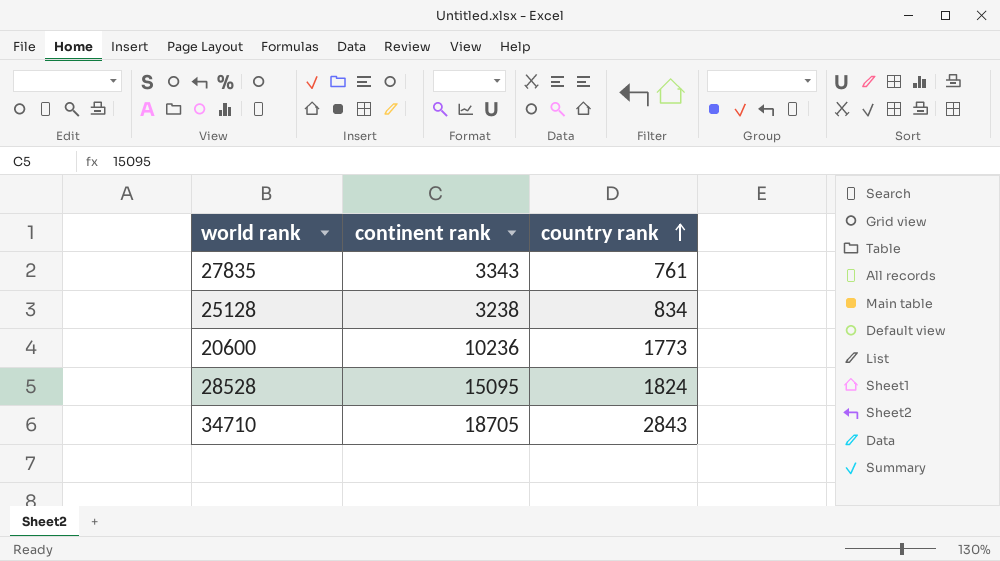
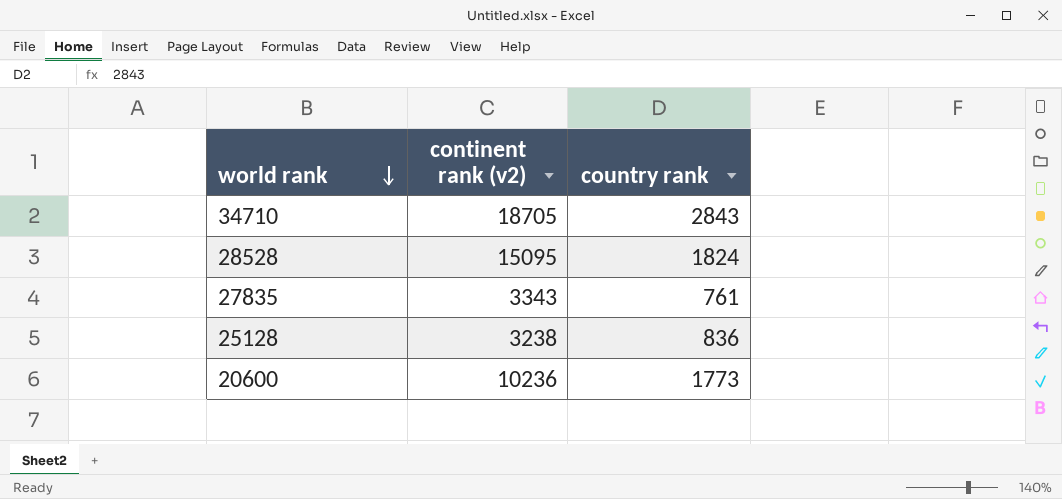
row order: country rank ascending -> world rank descending
column name: continent rank -> continent rank (v2)
25128 | country rank: 834 -> 836

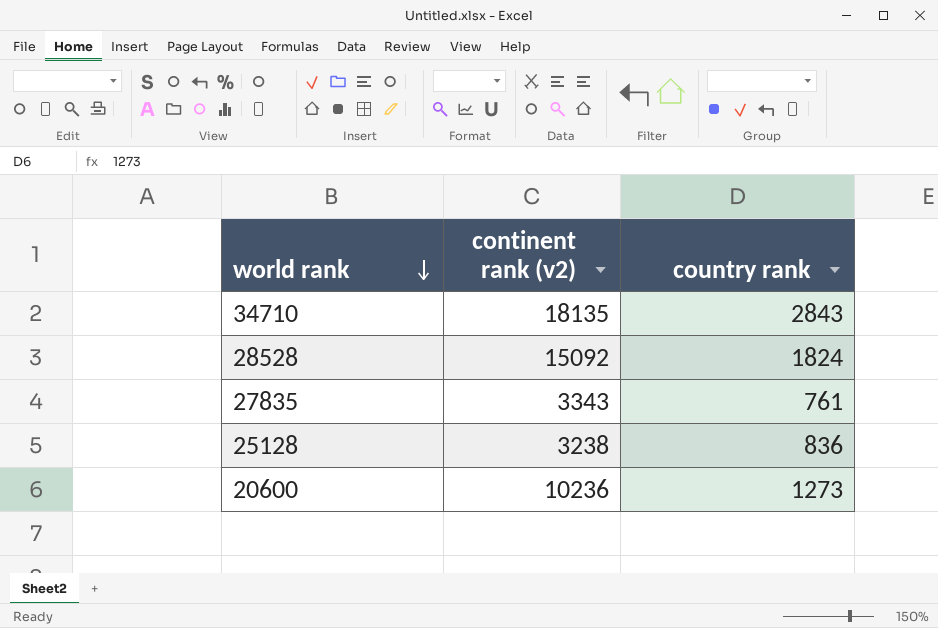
34710 | continent rank (v2): 18705 -> 18135
28528 | continent rank (v2): 15095 -> 15092
20600 | country rank: 1773 -> 1273

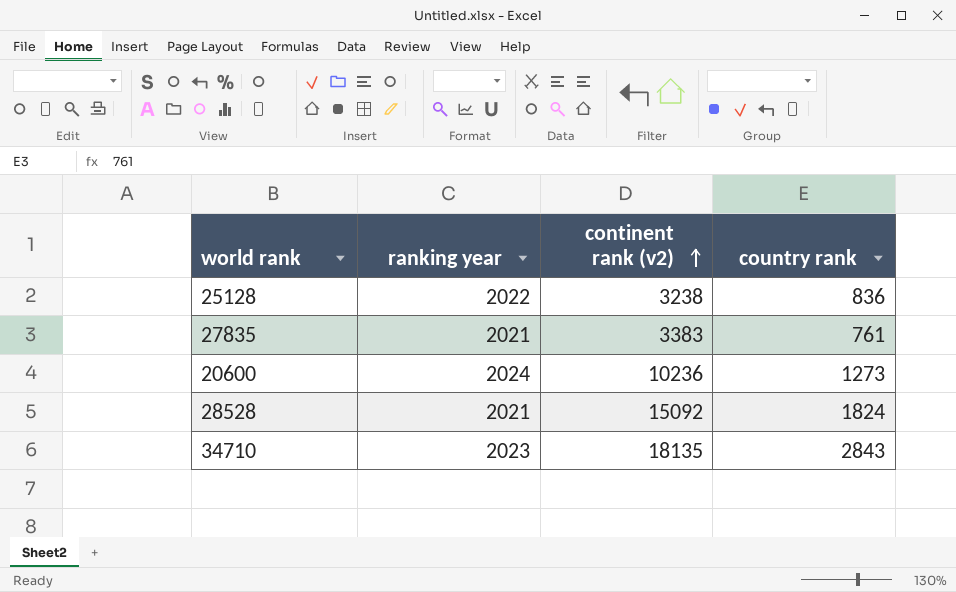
row order: world rank descending -> continent rank (v2) ascending
column ranking year | position: none -> 2
27835 | continent rank (v2): 3343 -> 3383

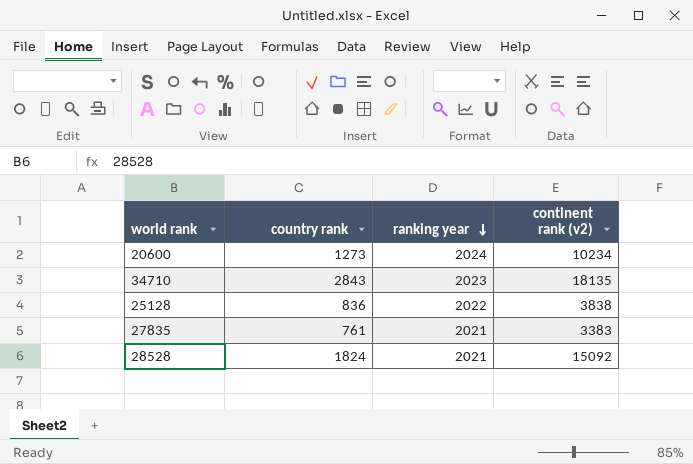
row order: continent rank (v2) ascending -> ranking year descending
column country rank | position: 4 -> 2
20600 | continent rank (v2): 10236 -> 10234
25128 | continent rank (v2): 3238 -> 3838

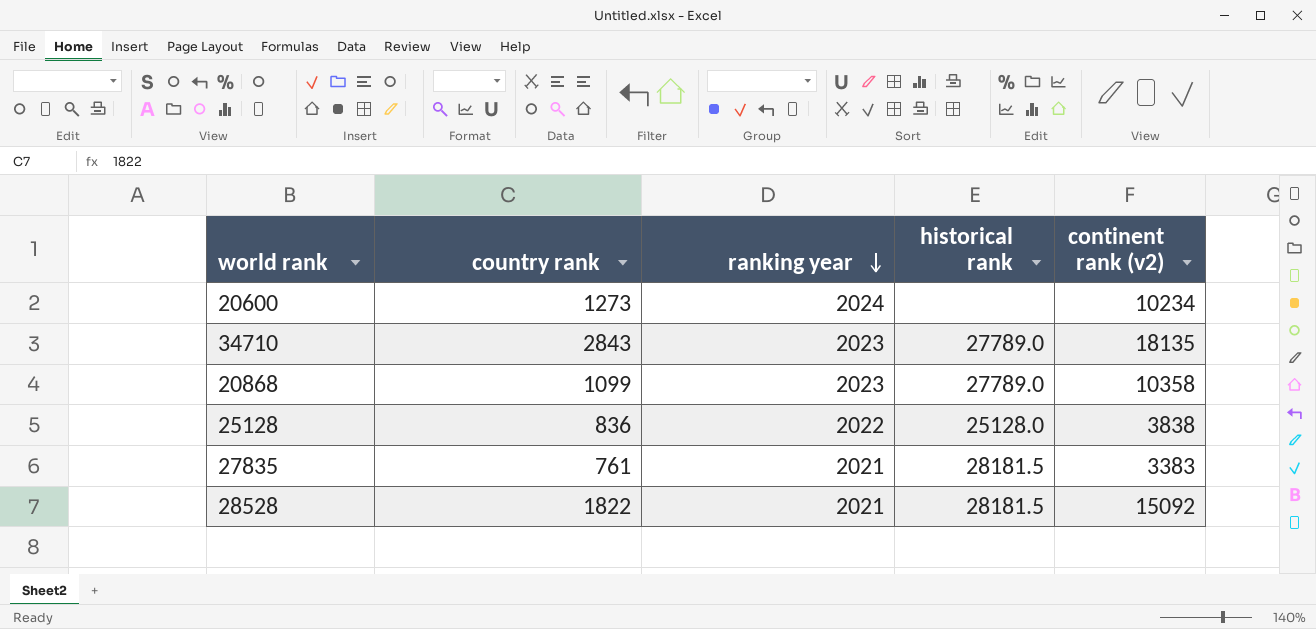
column historical rank | position: none -> 4
row 20868: none -> 1099 | 2023 | 27789.0 | 10358
28528 | country rank: 1824 -> 1822

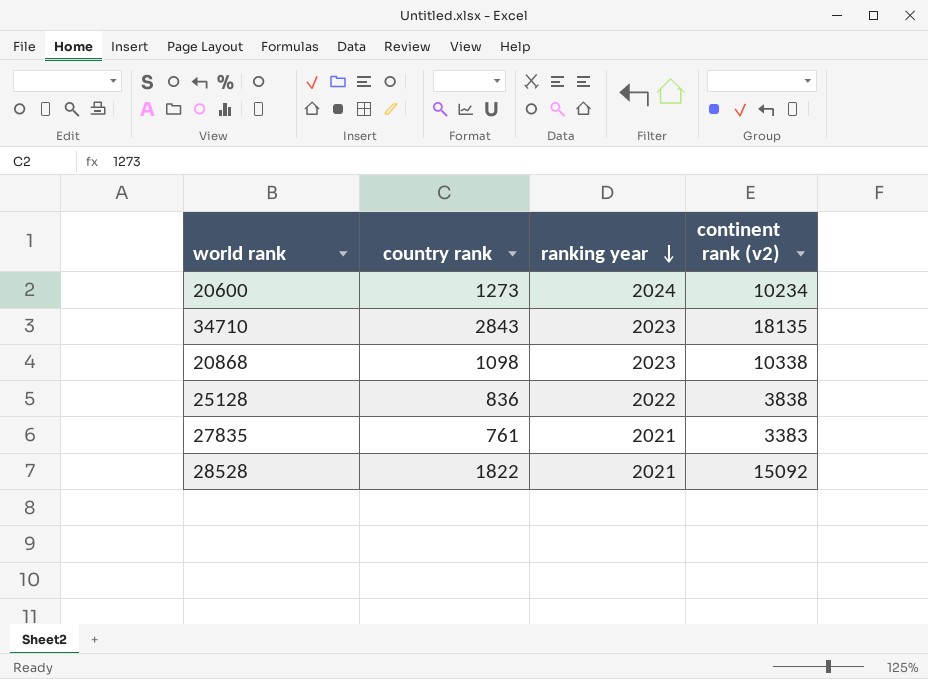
column historical rank | position: 4 -> none
20868 | country rank: 1099 -> 1098
20868 | continent rank (v2): 10358 -> 10338

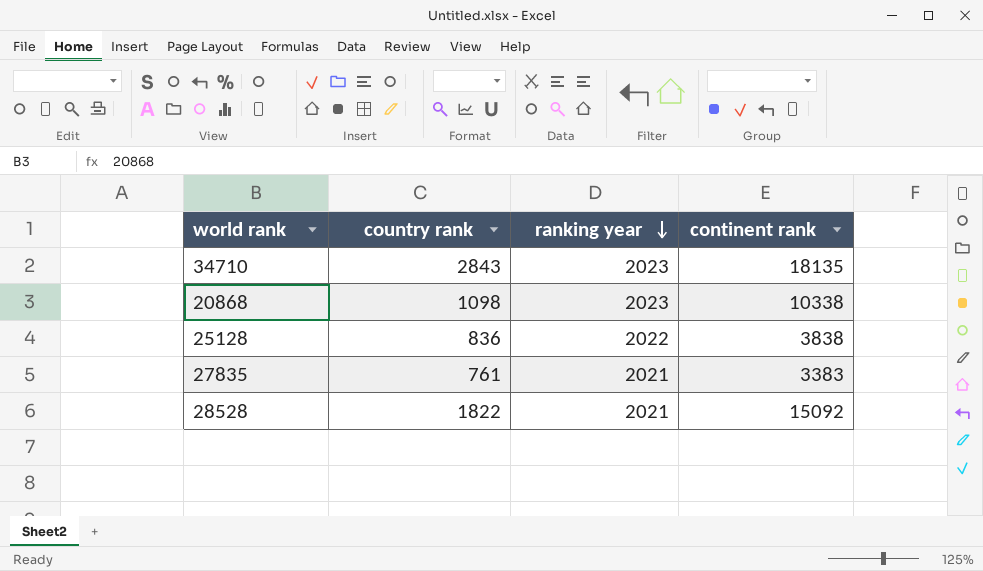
column name: continent rank (v2) -> continent rank
row 20600: 1273 | 2024 | 10234 -> none

